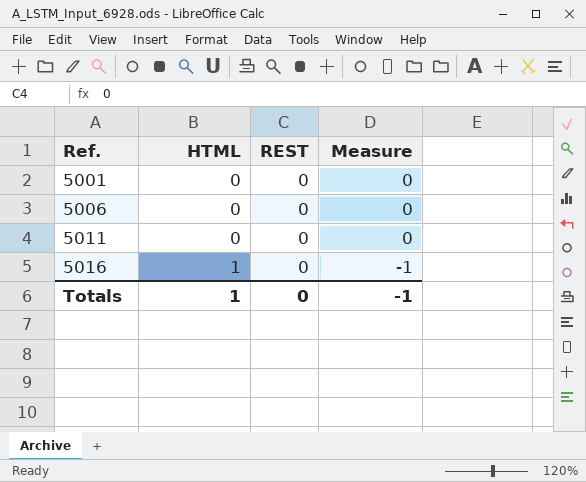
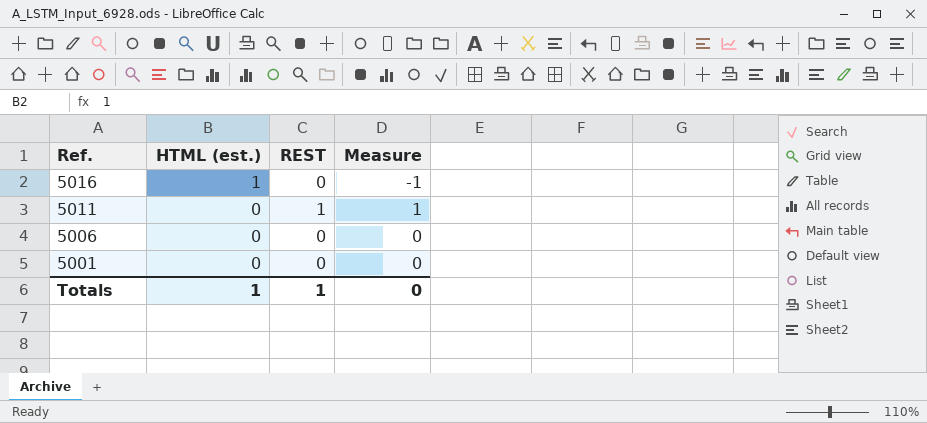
row order: Ref. ascending -> Ref. descending
column name: HTML -> HTML (est.)
5011 | REST: 0 -> 1
5011 | Measure: 0 -> 1
Totals | REST: 0 -> 1
Totals | Measure: -1 -> 0

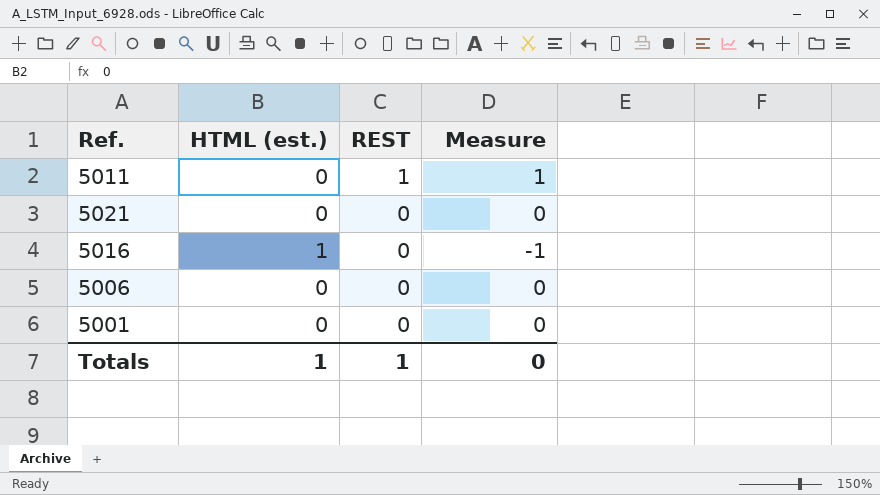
row order: Ref. descending -> REST descending
row 5021: none -> 0 | 0 | 0

